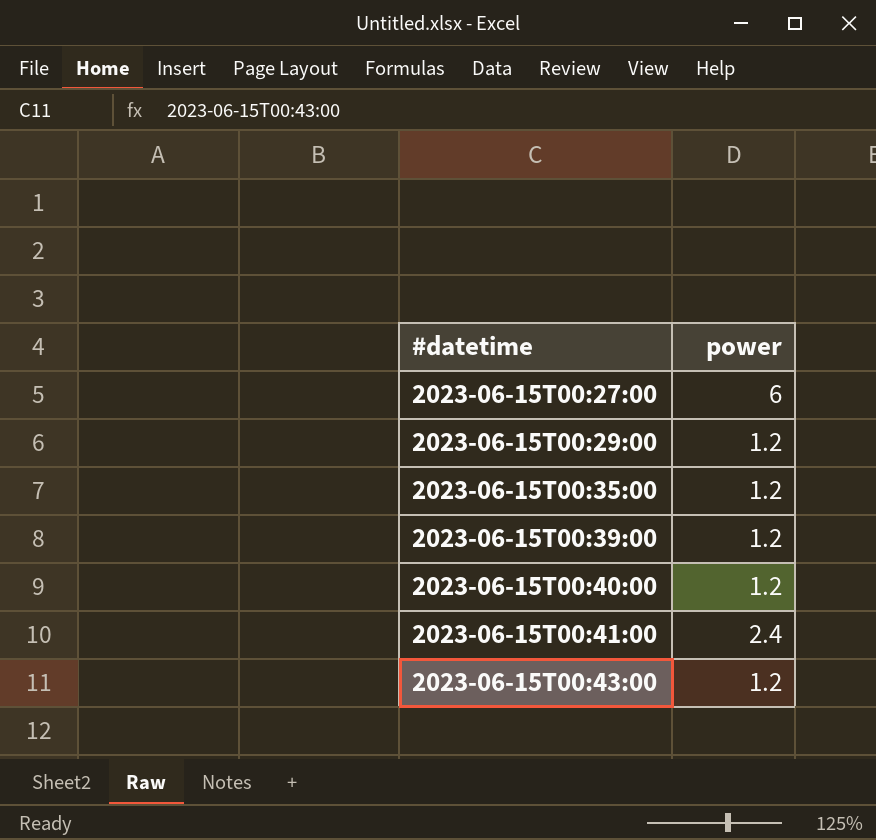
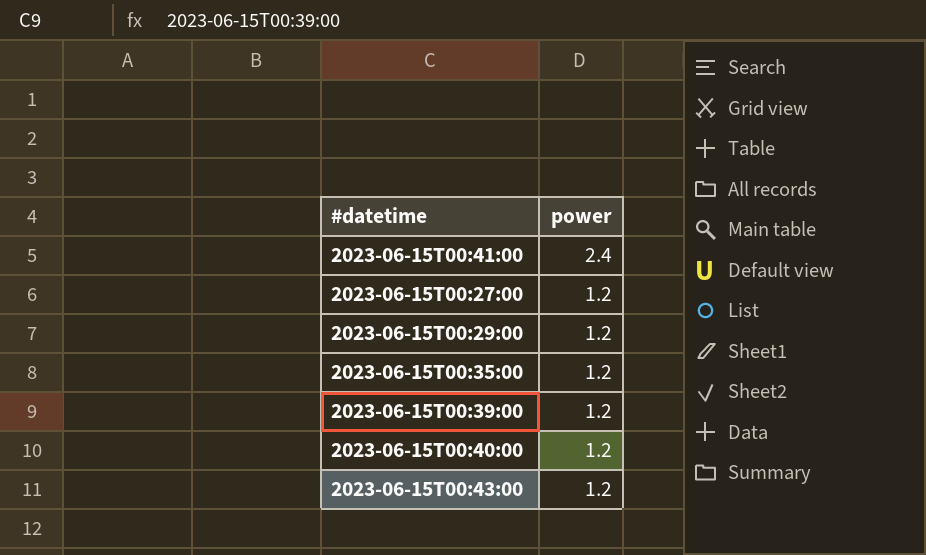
row order: #datetime ascending -> power descending
2023-06-15T00:27:00 | power: 6 -> 1.2

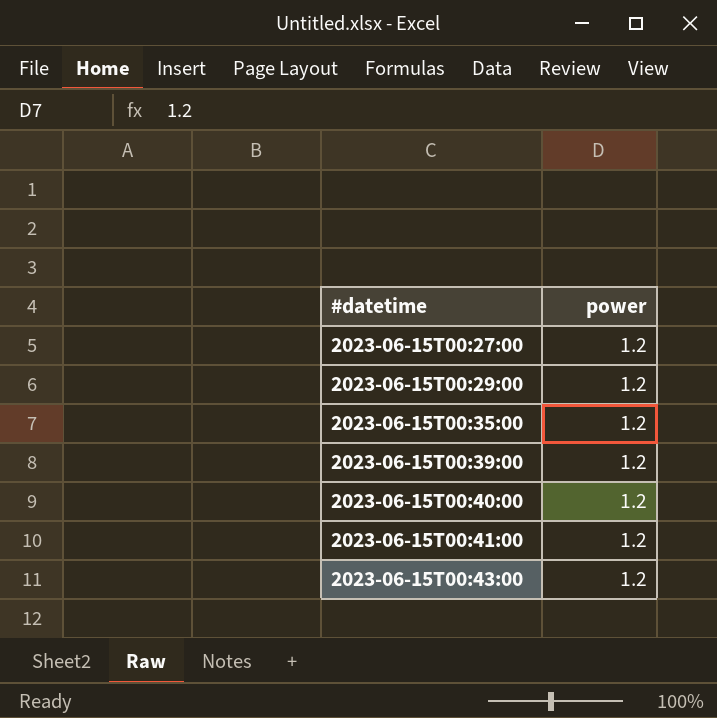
row order: power descending -> #datetime ascending
2023-06-15T00:41:00 | power: 2.4 -> 1.2

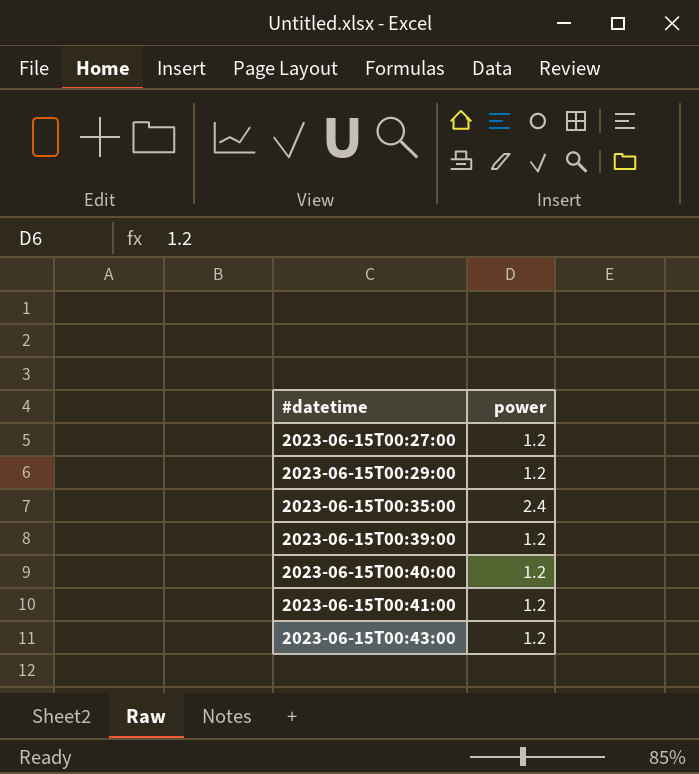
2023-06-15T00:35:00 | power: 1.2 -> 2.4

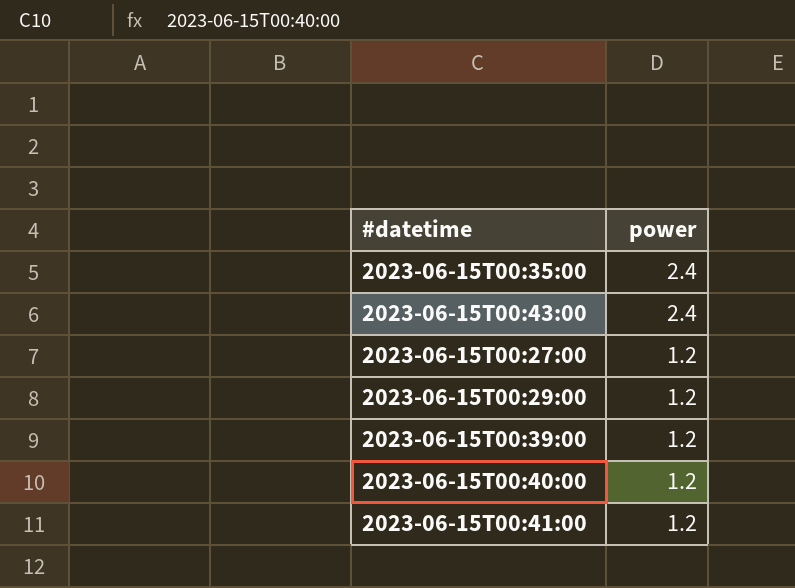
row order: #datetime ascending -> power descending
2023-06-15T00:43:00 | power: 1.2 -> 2.4

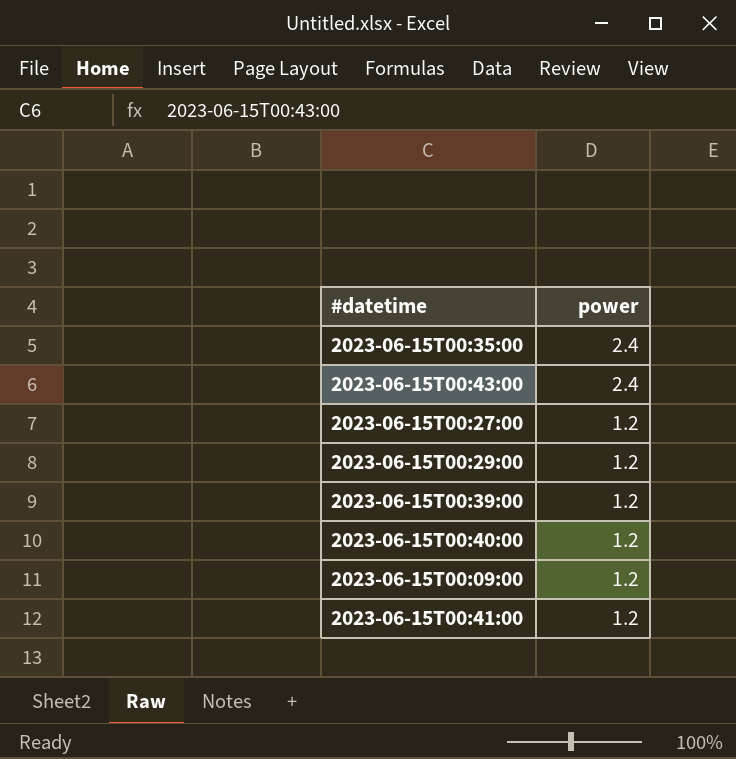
row 2023-06-15T00:09:00: none -> 1.2

